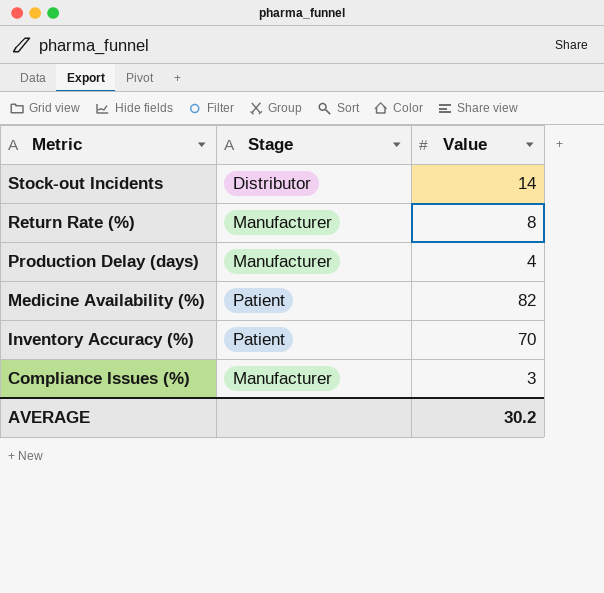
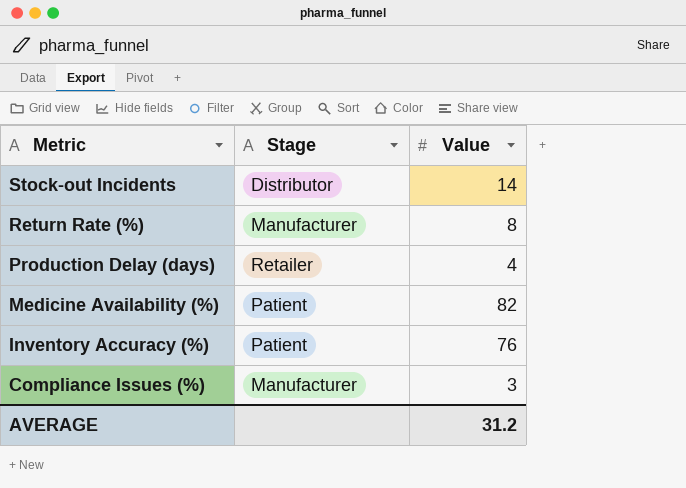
Production Delay (days) | Stage: Manufacturer -> Retailer
Inventory Accuracy (%) | Value: 70 -> 76
AVERAGE | Value: 30.2 -> 31.2

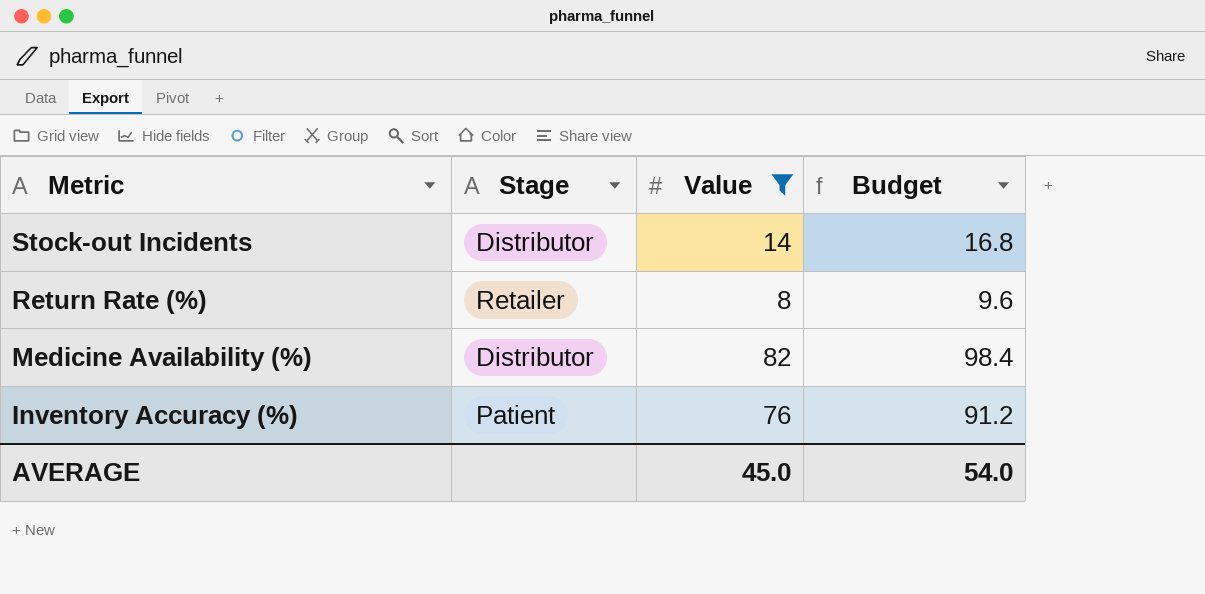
filter: none -> Value >= 8
column Budget | formula: none -> [Value] * 1.2
Return Rate (%) | Stage: Manufacturer -> Retailer
Medicine Availability (%) | Stage: Patient -> Distributor
AVERAGE | Value: 31.2 -> 45.0

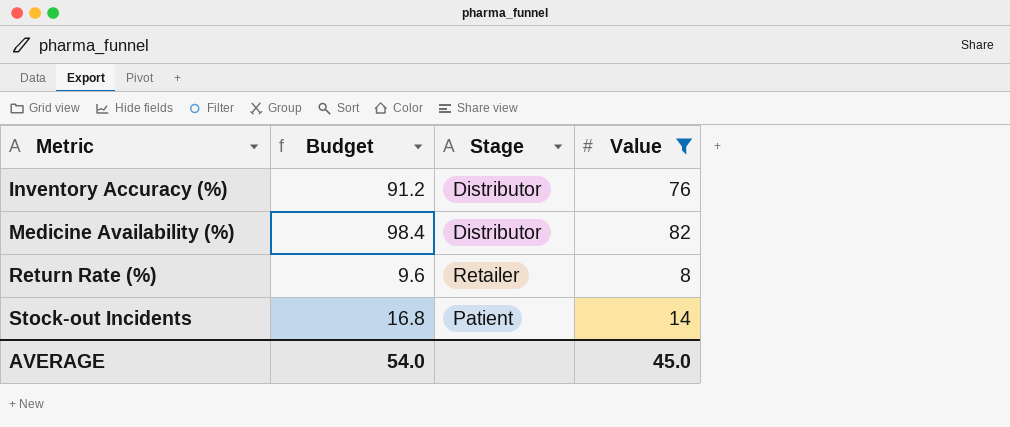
row order: Metric descending -> Metric ascending
column Budget | position: 4 -> 2
Inventory Accuracy (%) | Stage: Patient -> Distributor
Stock-out Incidents | Stage: Distributor -> Patient

